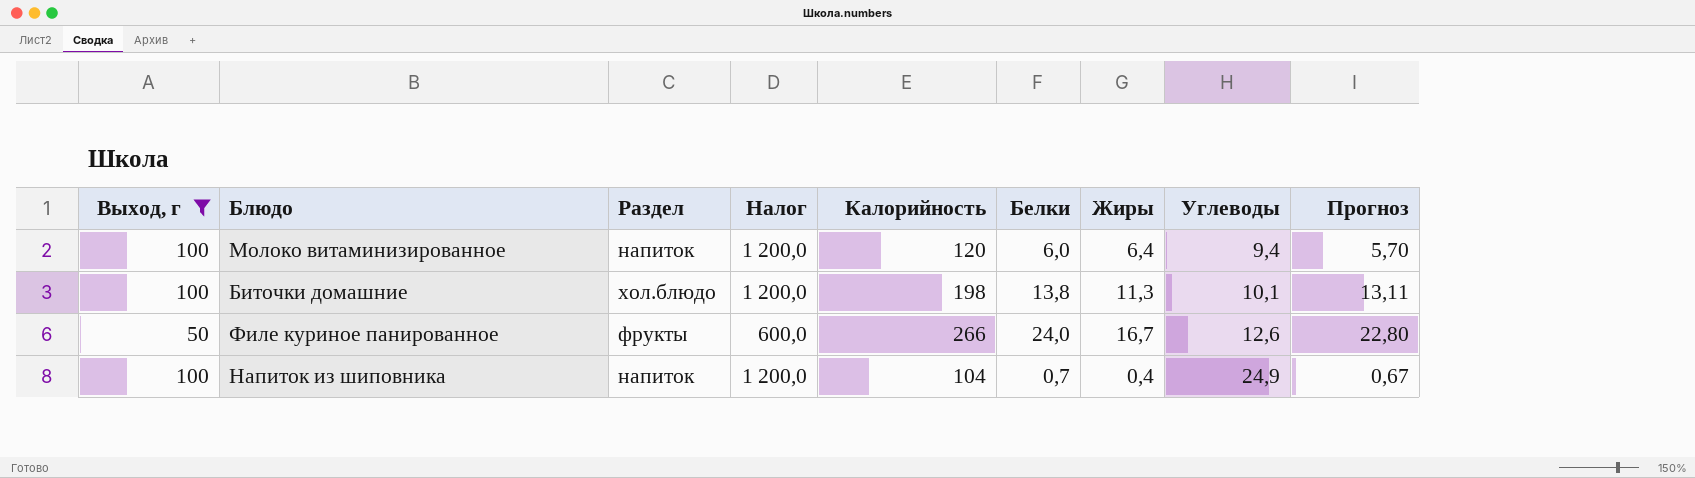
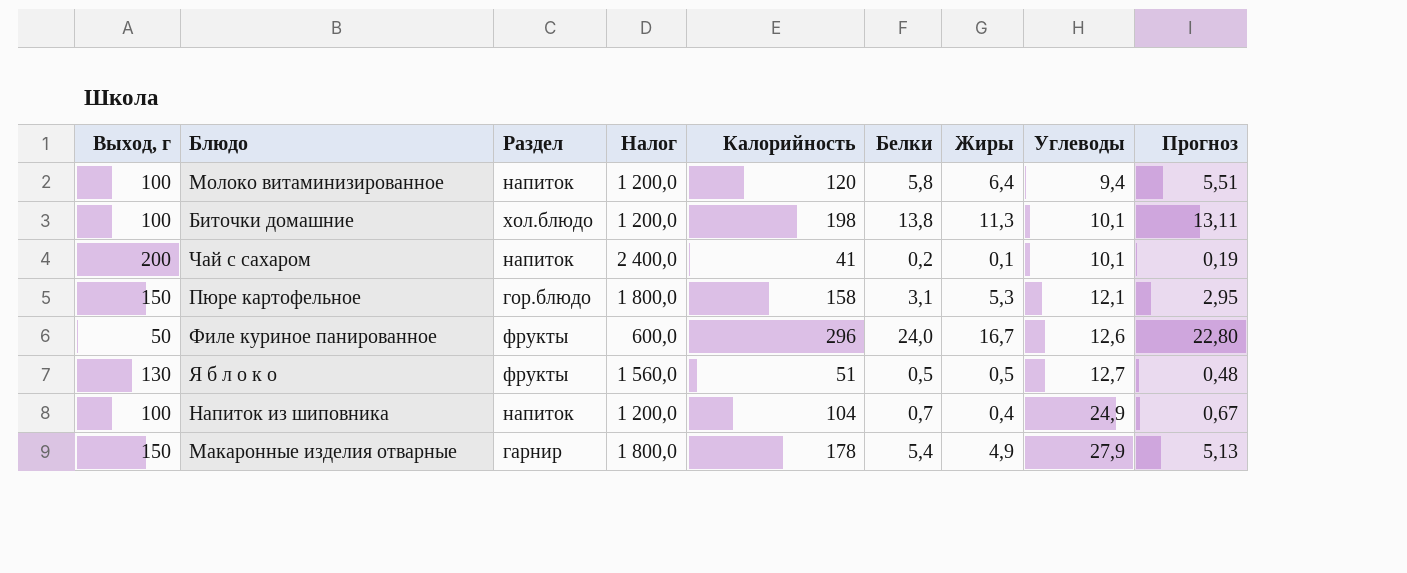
filter: Выход, г <= 100 -> none
Молоко витаминизированное | Белки: 6,0 -> 5,8
Молоко витаминизированное | Прогноз: 5,70 -> 5,51
Филе куриное панированное | Калорийность: 266 -> 296

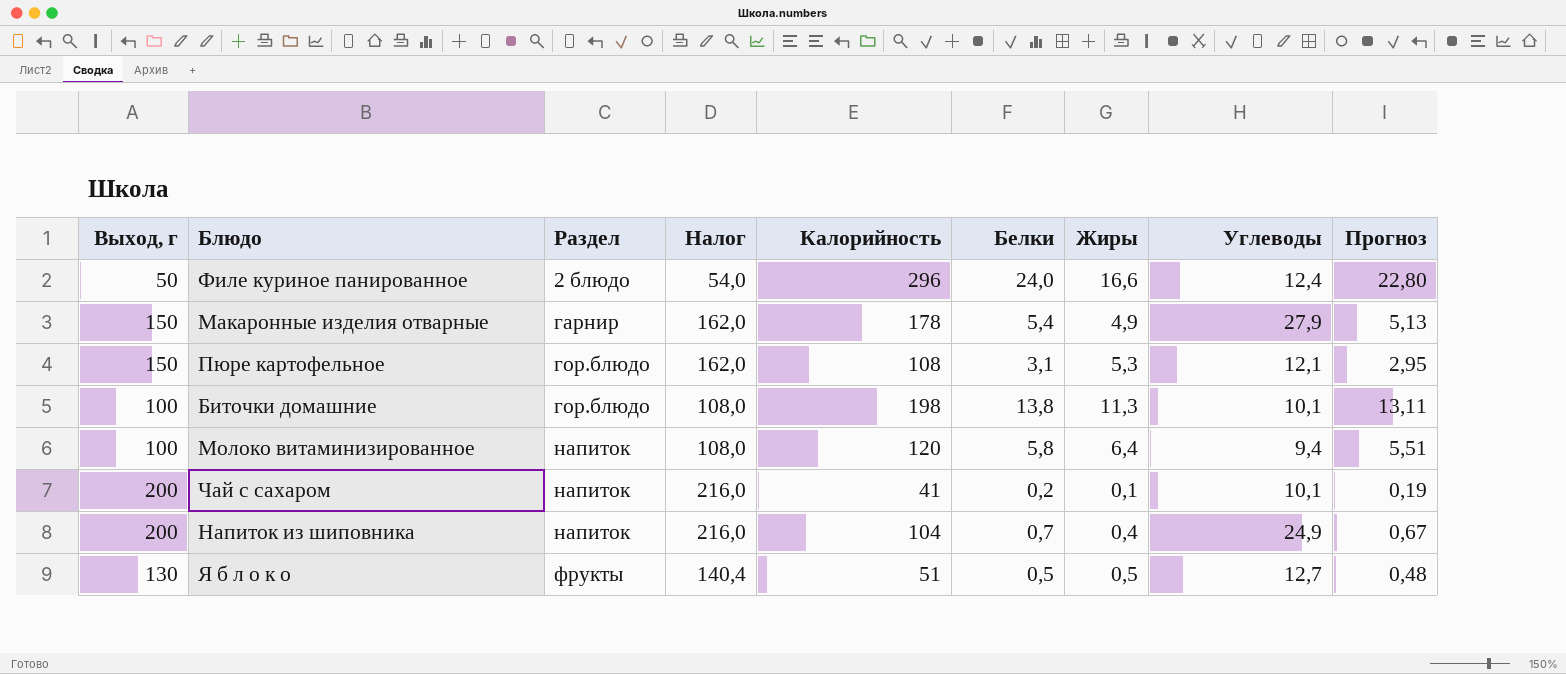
row order: Углеводы ascending -> Раздел ascending
column Налог | formula: [Выход, г] * 12 -> [Выход, г] * 1,08
Филе куриное панированное | Раздел: фрукты -> 2 блюдо
Филе куриное панированное | Жиры: 16,7 -> 16,6
Филе куриное панированное | Углеводы: 12,6 -> 12,4
Пюре картофельное | Калорийность: 158 -> 108
Биточки домашние | Раздел: хол.блюдо -> гор.блюдо
Напиток из шиповника | Выход, г: 100 -> 200

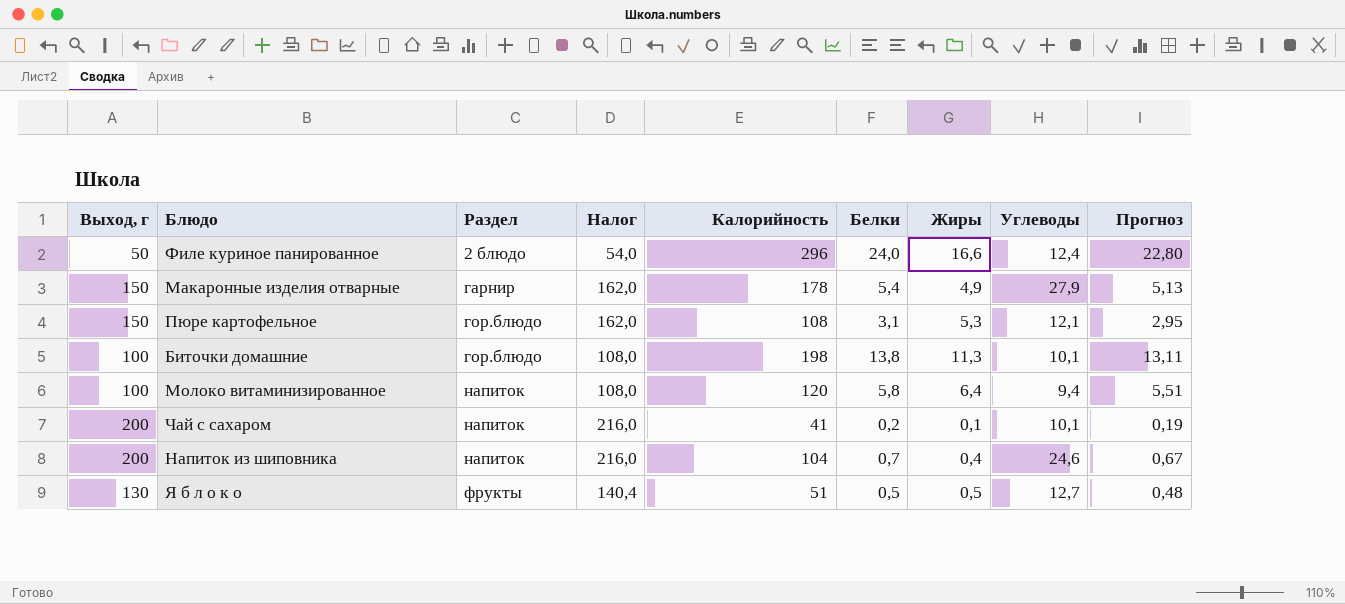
Напиток из шиповника | Углеводы: 24,9 -> 24,6

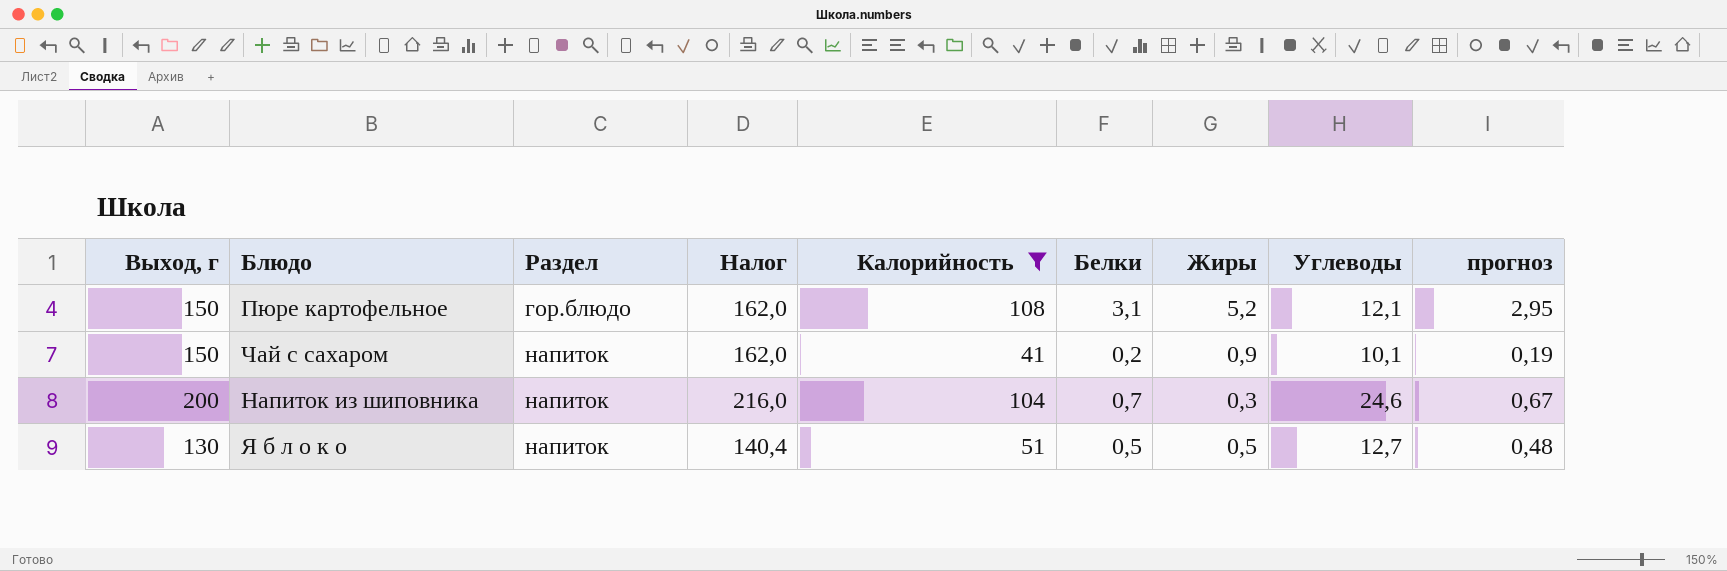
filter: none -> Калорийность <= 108
column name: Прогноз -> прогноз
Пюре картофельное | Жиры: 5,3 -> 5,2
Чай с сахаром | Выход, г: 200 -> 150
Чай с сахаром | Налог: 216,0 -> 162,0
Чай с сахаром | Жиры: 0,1 -> 0,9
Напиток из шиповника | Жиры: 0,4 -> 0,3
Я б л о к о | Раздел: фрукты -> напиток

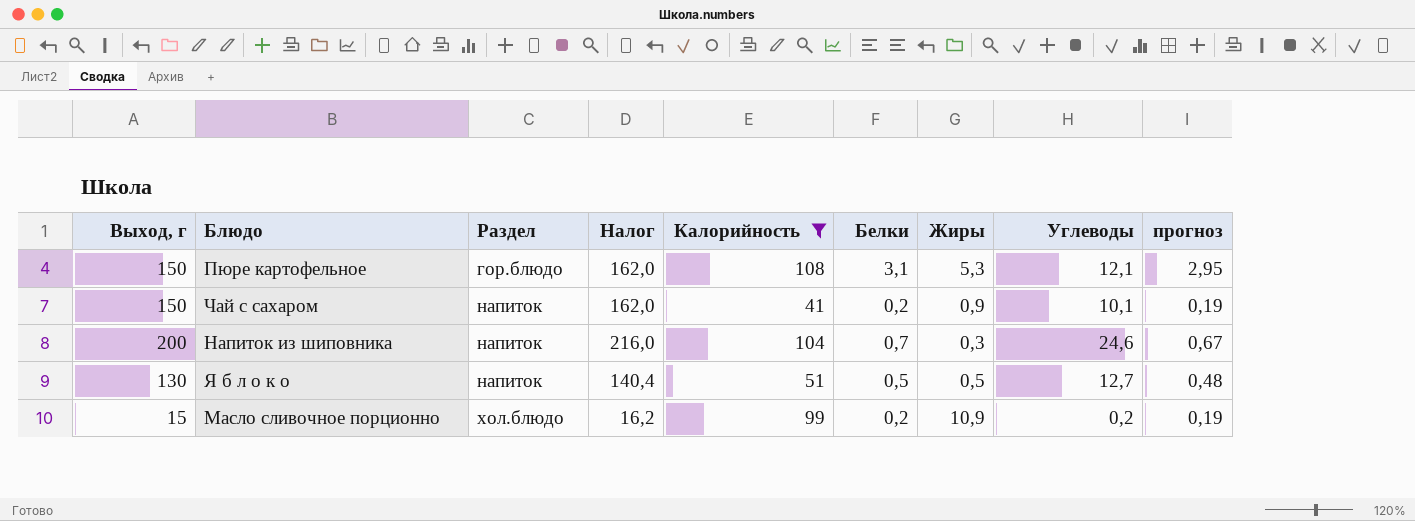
Пюре картофельное | Жиры: 5,2 -> 5,3
row Масло сливочное порционно: none -> 15 | хол.блюдо | 16,2 | 99 | 0,2 | 10,9 | 0,2 | 0,19

